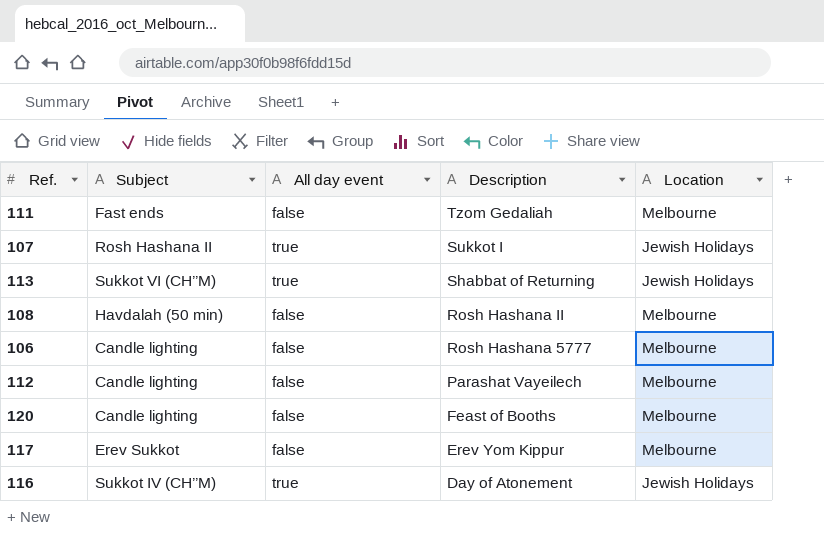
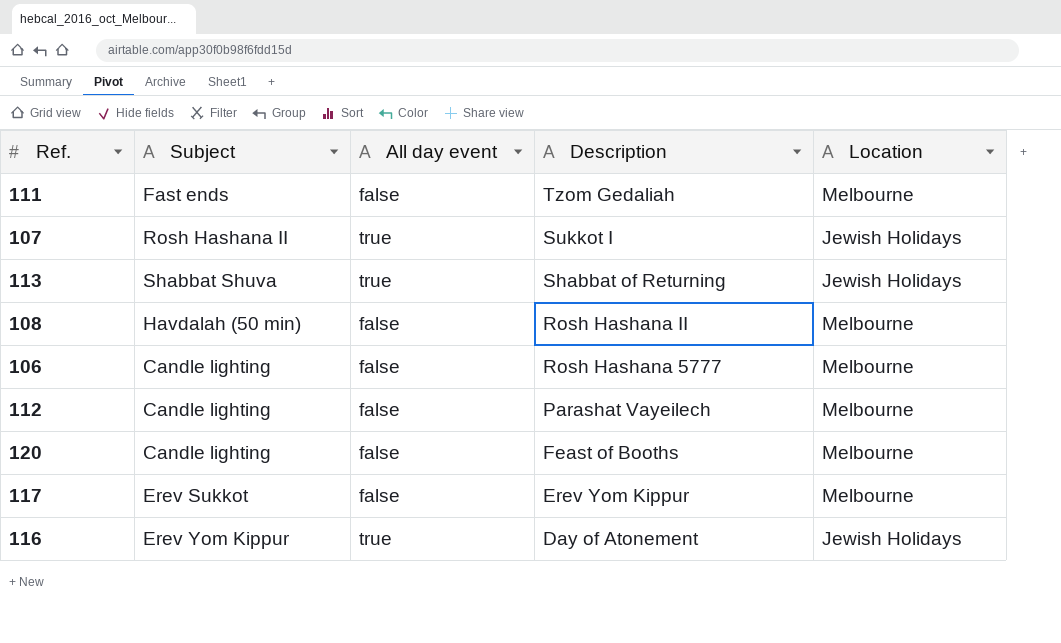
113 | Subject: Sukkot VI (CH’’M) -> Shabbat Shuva
116 | Subject: Sukkot IV (CH’’M) -> Erev Yom Kippur

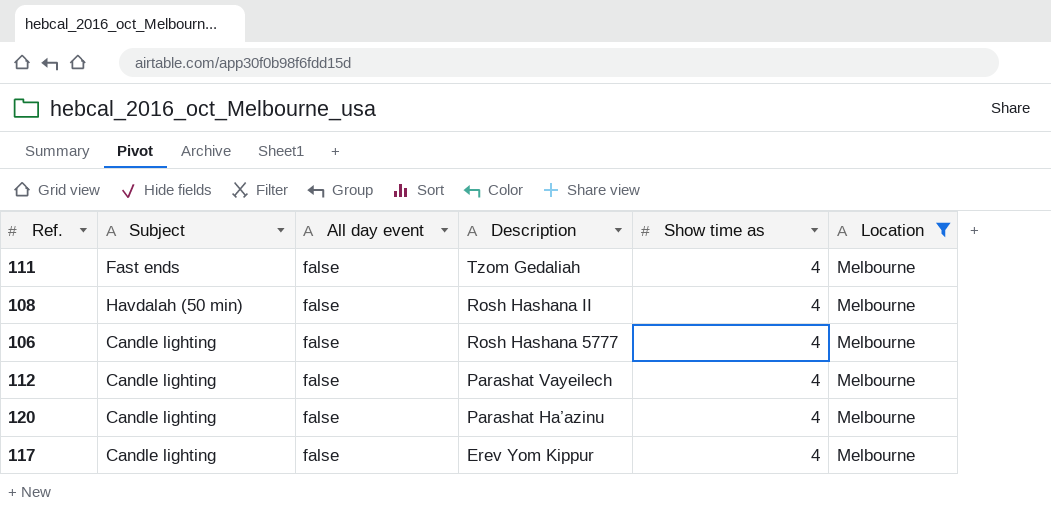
filter: none -> Location = Melbourne
column Show time as | position: none -> 5
120 | Description: Feast of Booths -> Parashat Ha’azinu
117 | Subject: Erev Sukkot -> Candle lighting

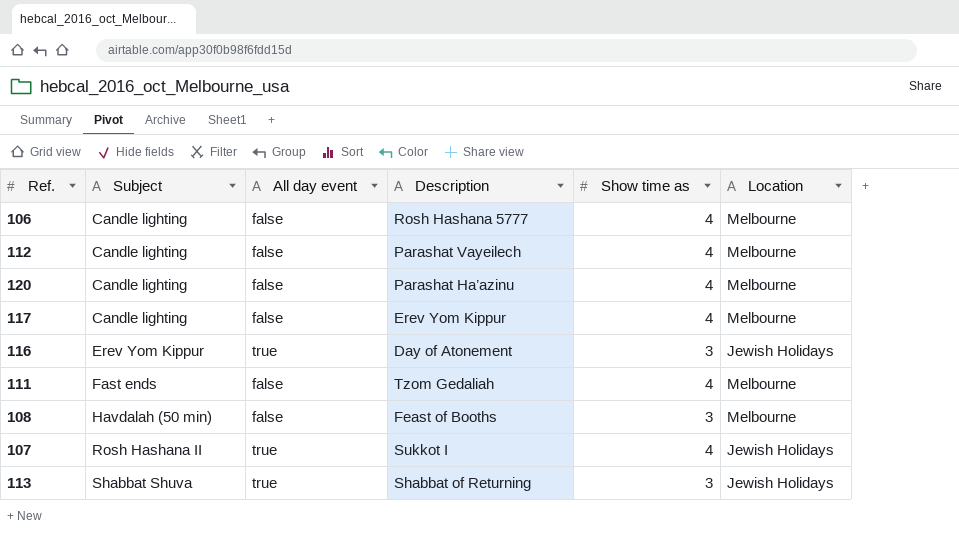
filter: Location = Melbourne -> none
row order: Description descending -> Subject ascending
108 | Description: Rosh Hashana II -> Feast of Booths
108 | Show time as: 4 -> 3

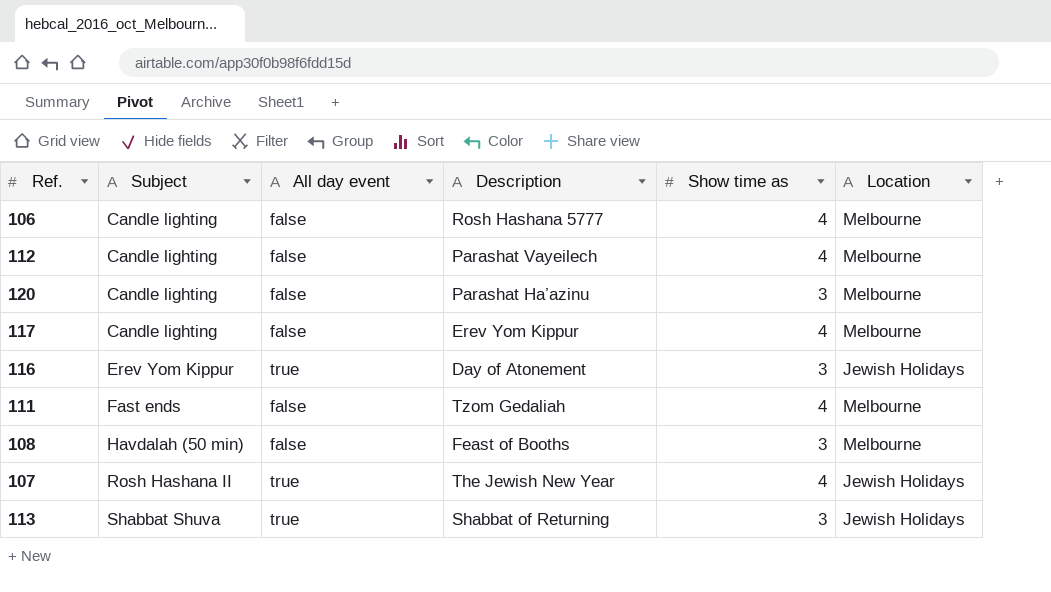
120 | Show time as: 4 -> 3
107 | Description: Sukkot I -> The Jewish New Year

